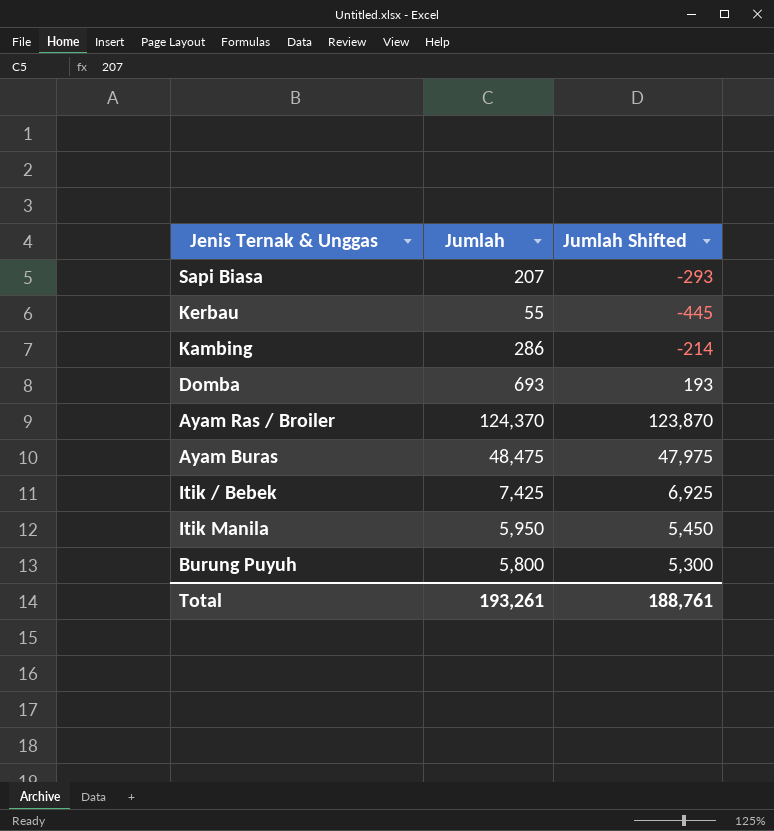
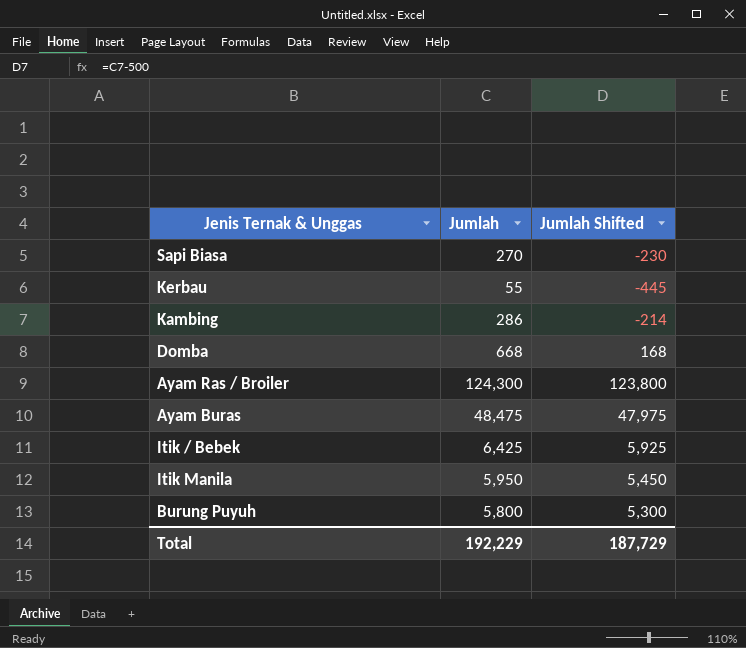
Sapi Biasa | Jumlah: 207 -> 270
Sapi Biasa | Jumlah Shifted: -293 -> -230
Domba | Jumlah: 693 -> 668
Domba | Jumlah Shifted: 193 -> 168
Ayam Ras / Broiler | Jumlah: 124,370 -> 124,300
Ayam Ras / Broiler | Jumlah Shifted: 123,870 -> 123,800
Itik / Bebek | Jumlah: 7,425 -> 6,425
Itik / Bebek | Jumlah Shifted: 6,925 -> 5,925
Total | Jumlah: 193,261 -> 192,229
Total | Jumlah Shifted: 188,761 -> 187,729

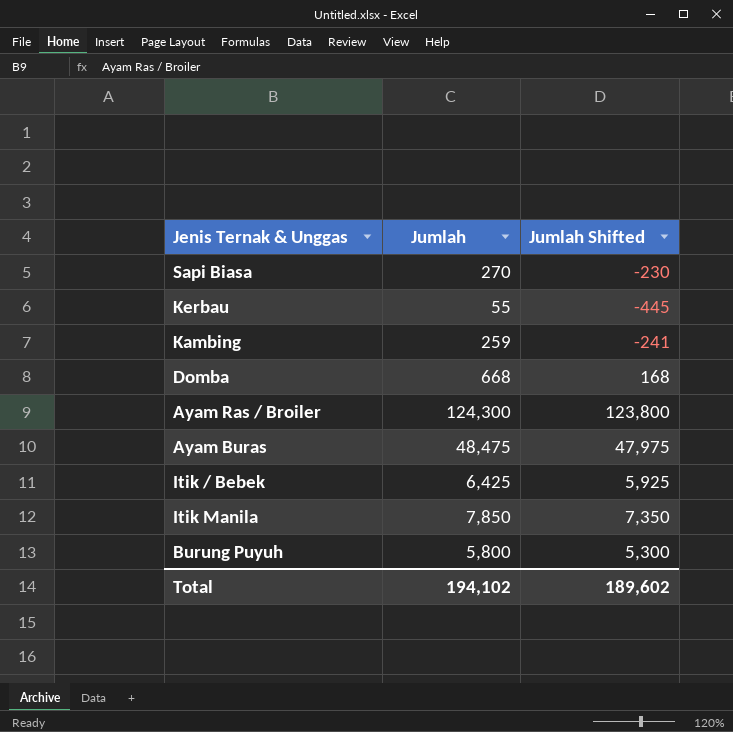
Kambing | Jumlah: 286 -> 259
Kambing | Jumlah Shifted: -214 -> -241
Itik Manila | Jumlah: 5,950 -> 7,850
Itik Manila | Jumlah Shifted: 5,450 -> 7,350
Total | Jumlah: 192,229 -> 194,102
Total | Jumlah Shifted: 187,729 -> 189,602

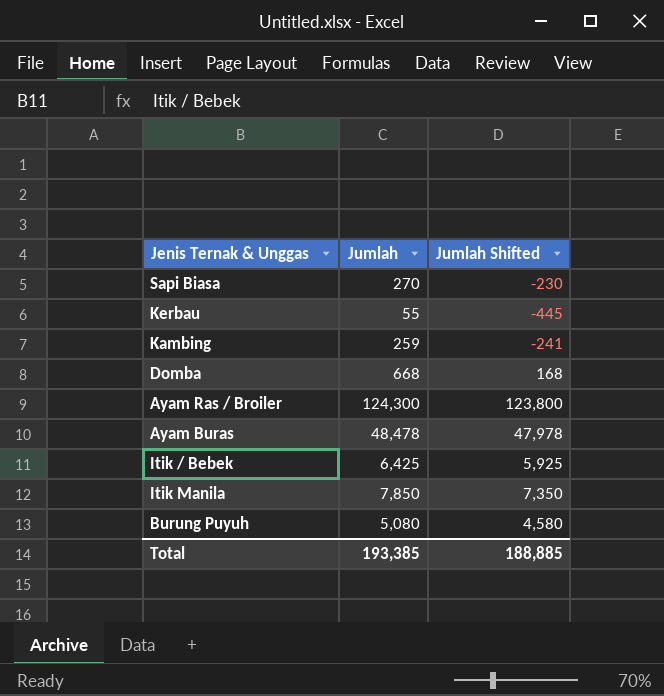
Ayam Buras | Jumlah: 48,475 -> 48,478
Ayam Buras | Jumlah Shifted: 47,975 -> 47,978
Burung Puyuh | Jumlah: 5,800 -> 5,080
Burung Puyuh | Jumlah Shifted: 5,300 -> 4,580
Total | Jumlah: 194,102 -> 193,385
Total | Jumlah Shifted: 189,602 -> 188,885

